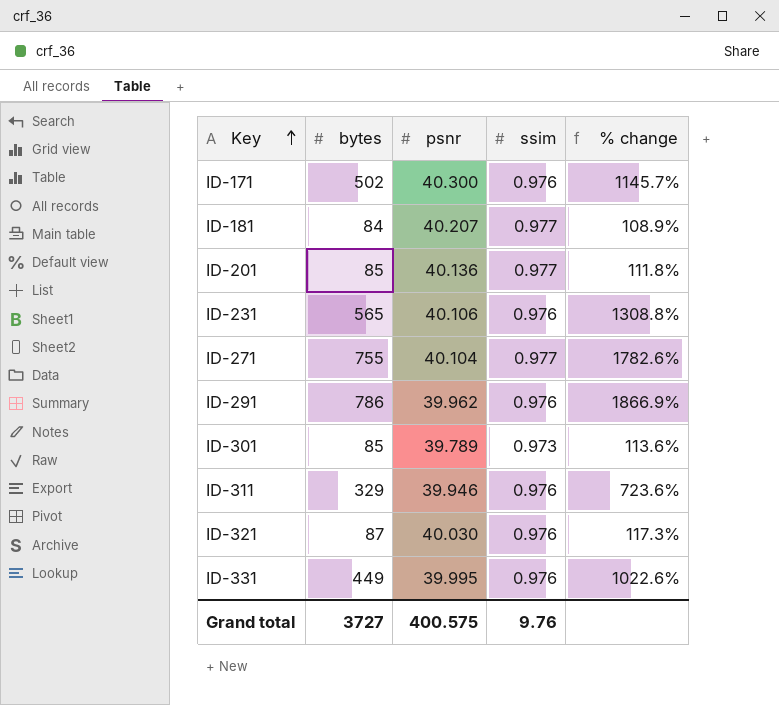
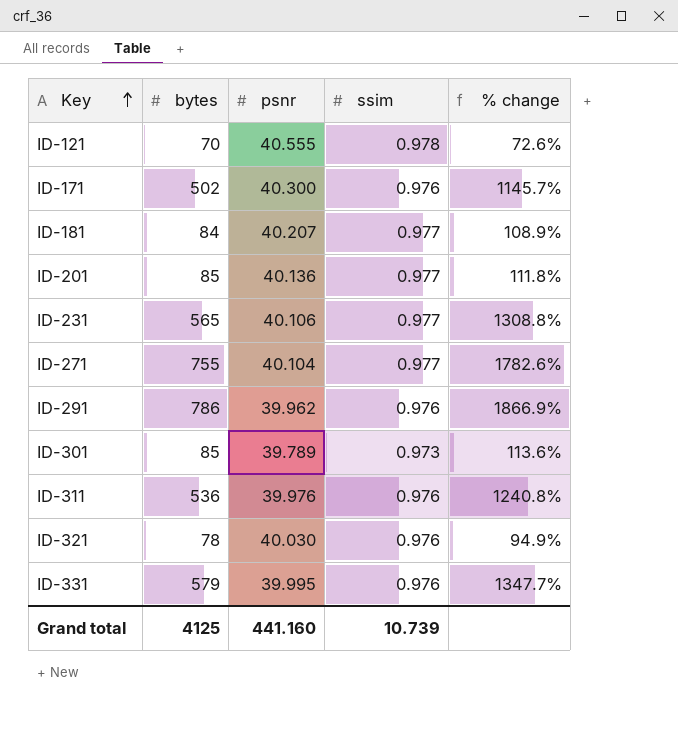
row ID-121: none -> 70 | 40.555 | 0.978 | 72.6%
ID-231 | ssim: 0.976 -> 0.977
ID-311 | bytes: 329 -> 536
ID-311 | psnr: 39.946 -> 39.976
ID-311 | % change: 723.6% -> 1240.8%
ID-321 | bytes: 87 -> 78
ID-321 | % change: 117.3% -> 94.9%
ID-331 | bytes: 449 -> 579
ID-331 | % change: 1022.6% -> 1347.7%
Grand total | bytes: 3727 -> 4125
Grand total | psnr: 400.575 -> 441.160
Grand total | ssim: 9.76 -> 10.739

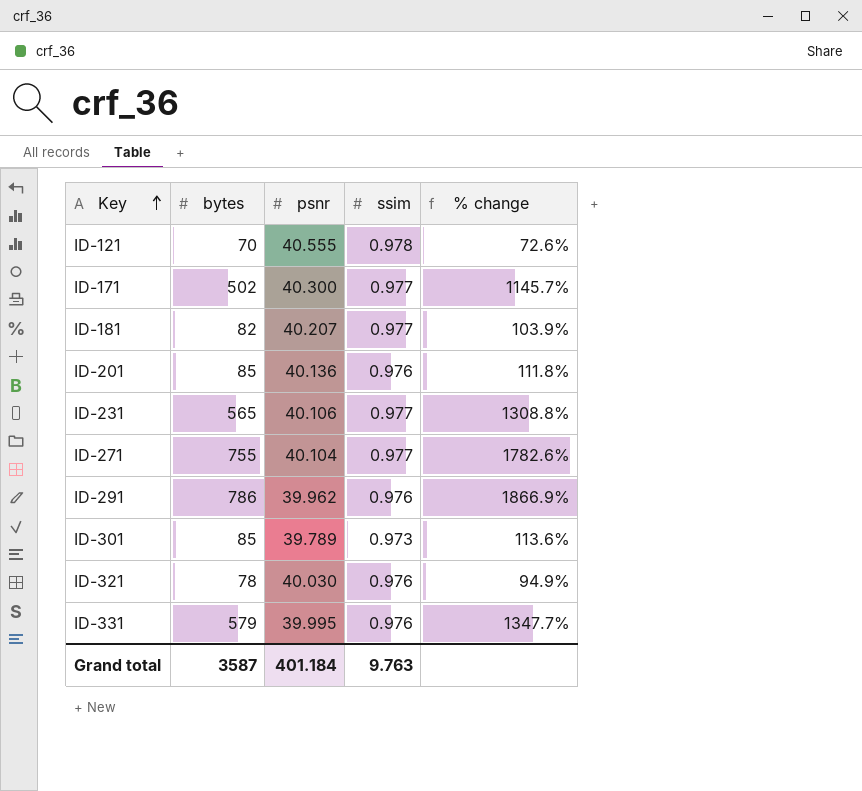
row ID-311: 536 | 39.976 | 0.976 | 1240.8% -> none
ID-171 | ssim: 0.976 -> 0.977
ID-181 | bytes: 84 -> 82
ID-181 | % change: 108.9% -> 103.9%
ID-201 | ssim: 0.977 -> 0.976
Grand total | bytes: 4125 -> 3587
Grand total | psnr: 441.160 -> 401.184
Grand total | ssim: 10.739 -> 9.763

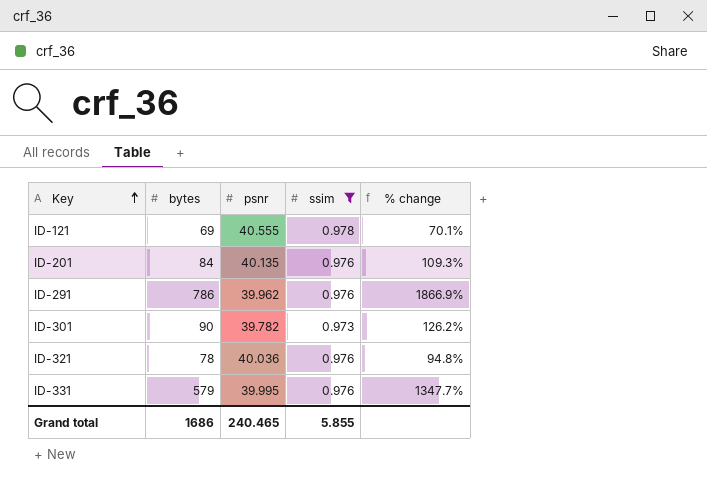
filter: none -> ssim != 0.977
ID-121 | bytes: 70 -> 69
ID-121 | % change: 72.6% -> 70.1%
ID-201 | bytes: 85 -> 84
ID-201 | psnr: 40.136 -> 40.135
ID-201 | % change: 111.8% -> 109.3%
ID-301 | bytes: 85 -> 90
ID-301 | psnr: 39.789 -> 39.782
ID-301 | % change: 113.6% -> 126.2%
ID-321 | psnr: 40.030 -> 40.036
ID-321 | % change: 94.9% -> 94.8%
Grand total | bytes: 3587 -> 1686
Grand total | psnr: 401.184 -> 240.465
Grand total | ssim: 9.763 -> 5.855

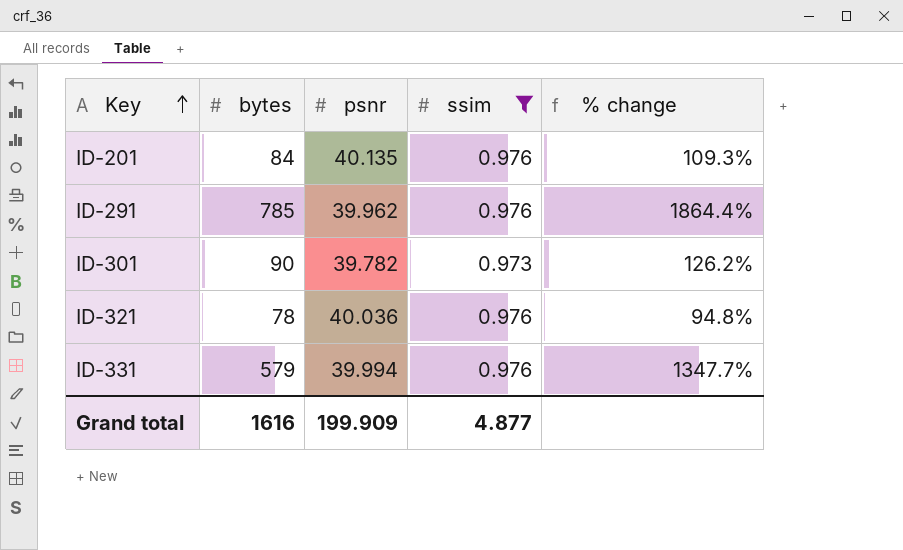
row ID-121: 69 | 40.555 | 0.978 | 70.1% -> none
ID-291 | bytes: 786 -> 785
ID-291 | % change: 1866.9% -> 1864.4%
ID-331 | psnr: 39.995 -> 39.994
Grand total | bytes: 1686 -> 1616
Grand total | psnr: 240.465 -> 199.909
Grand total | ssim: 5.855 -> 4.877

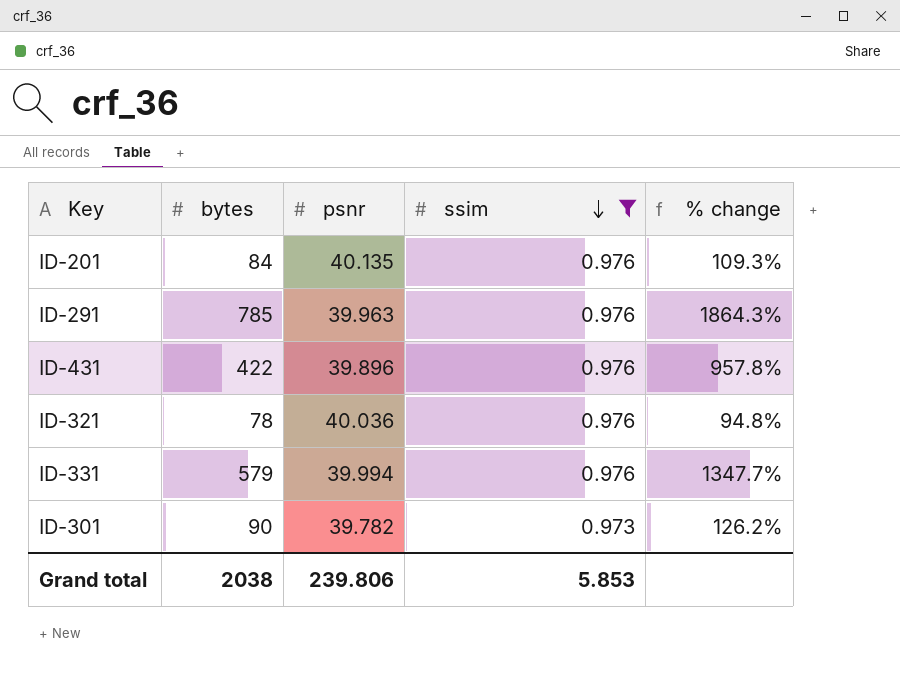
row order: Key ascending -> ssim descending
ID-291 | psnr: 39.962 -> 39.963
ID-291 | % change: 1864.4% -> 1864.3%
row ID-431: none -> 422 | 39.896 | 0.976 | 957.8%
Grand total | bytes: 1616 -> 2038
Grand total | psnr: 199.909 -> 239.806
Grand total | ssim: 4.877 -> 5.853

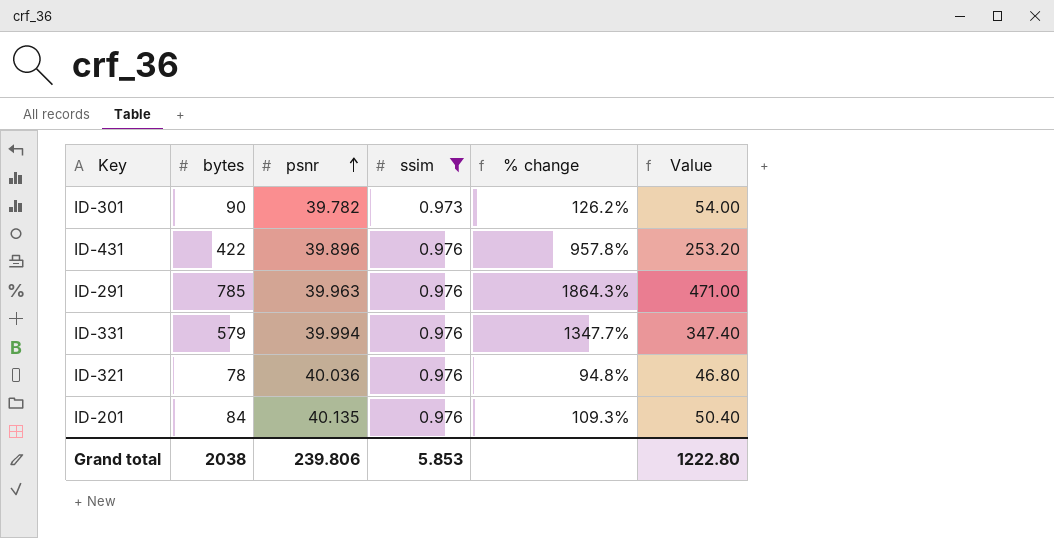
row order: ssim descending -> psnr ascending
column Value | formula: none -> [bytes] * 0.6

